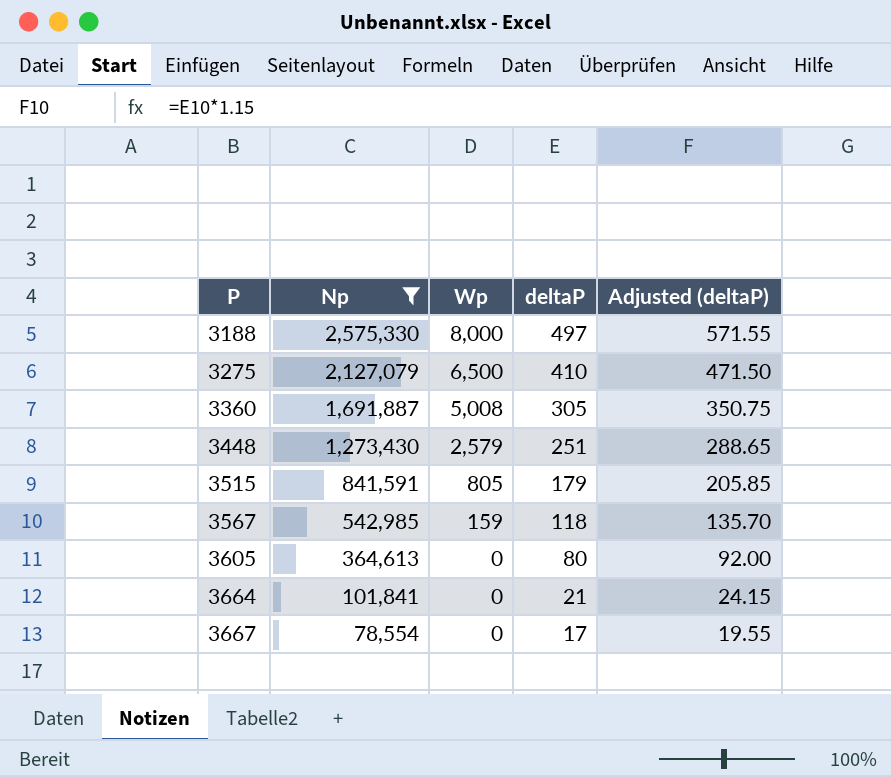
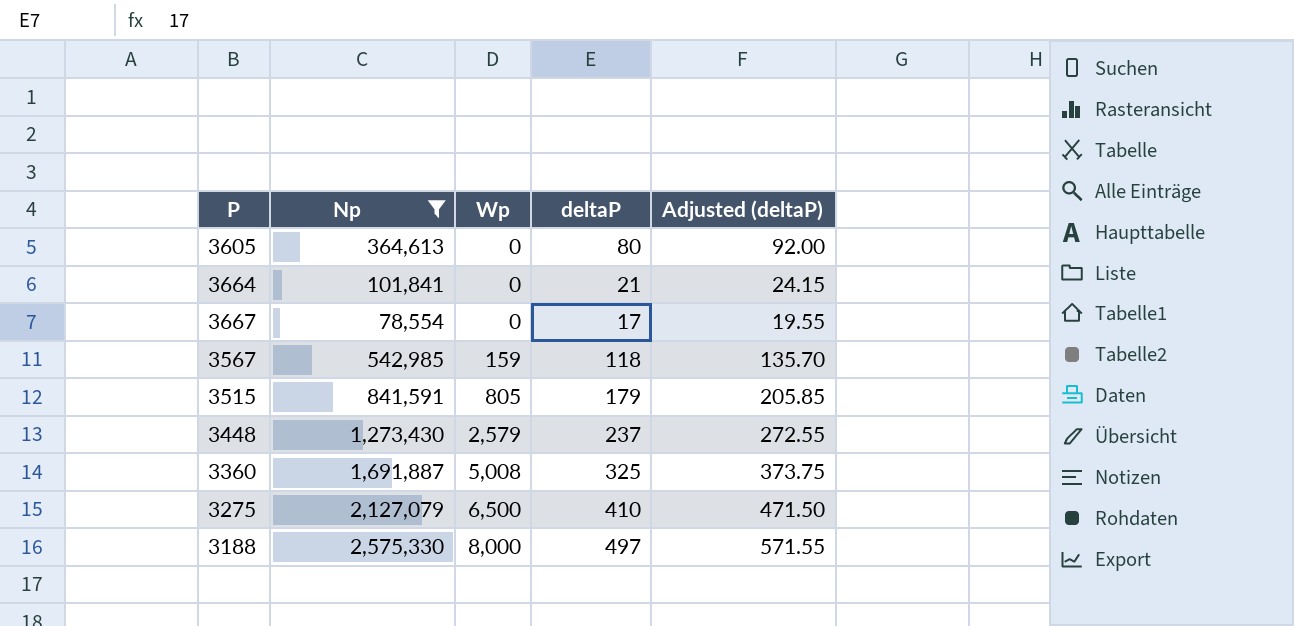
row order: P ascending -> Wp ascending
3448 | deltaP: 251 -> 237
3448 | Adjusted (deltaP): 288.65 -> 272.55
3360 | deltaP: 305 -> 325
3360 | Adjusted (deltaP): 350.75 -> 373.75

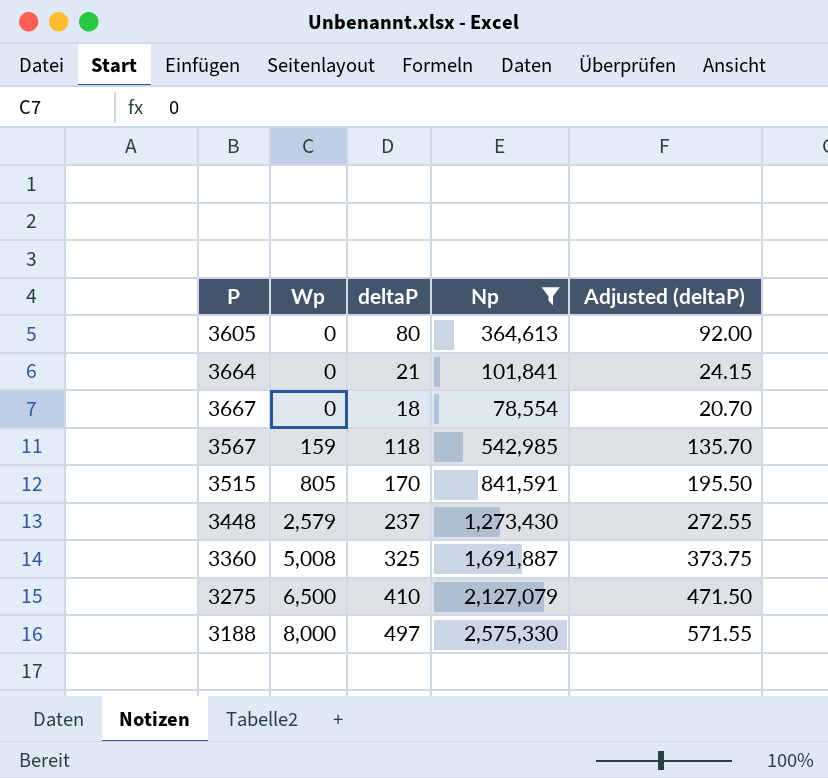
column Np | position: 2 -> 4
3667 | deltaP: 17 -> 18
3667 | Adjusted (deltaP): 19.55 -> 20.70
3515 | deltaP: 179 -> 170
3515 | Adjusted (deltaP): 205.85 -> 195.50

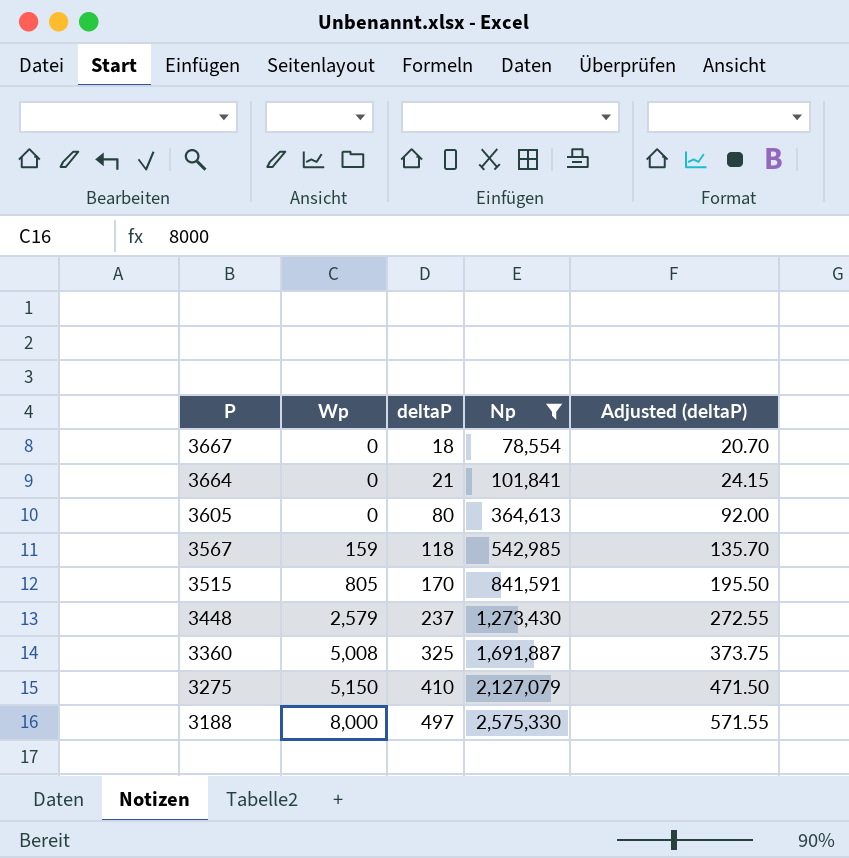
row order: Wp ascending -> P descending
3275 | Wp: 6,500 -> 5,150

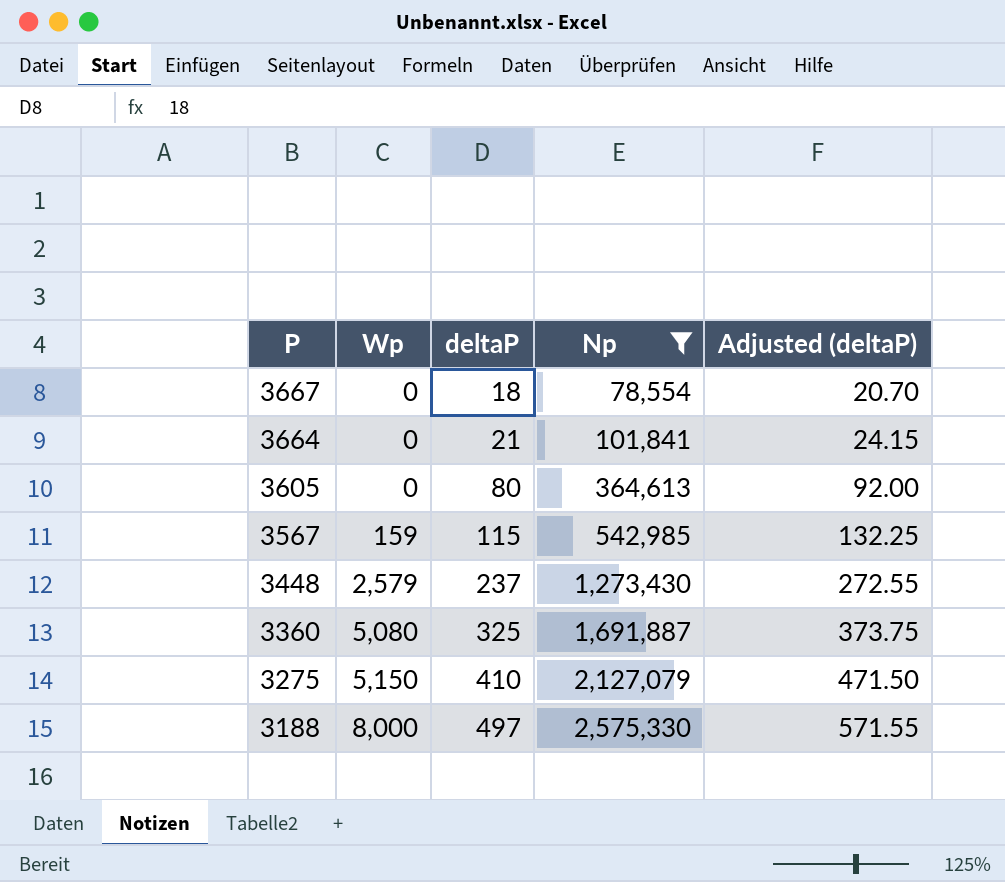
row 3515: 805 | 170 | 841,591 | 195.50 -> none
3567 | deltaP: 118 -> 115
3567 | Adjusted (deltaP): 135.70 -> 132.25
3360 | Wp: 5,008 -> 5,080

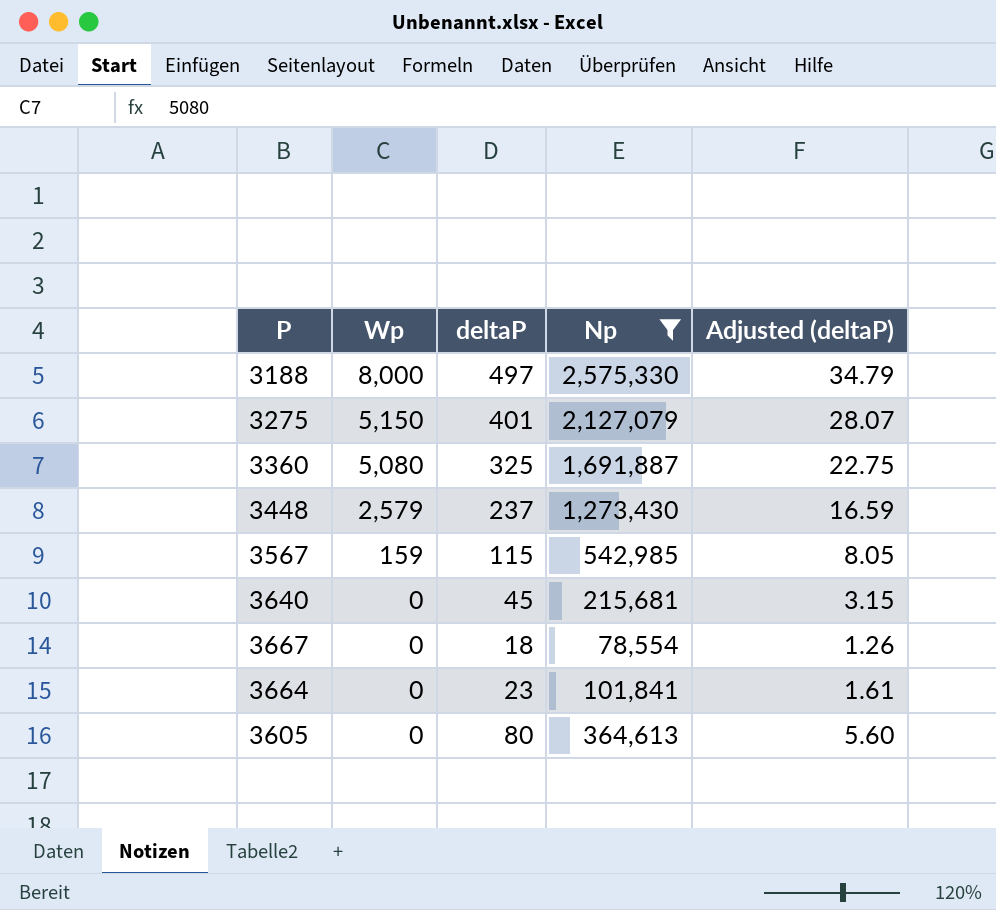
row order: P descending -> Wp descending
column Adjusted (deltaP) | formula: [deltaP] * 1.15 -> [deltaP] * 0.07
3275 | deltaP: 410 -> 401
row 3640: none -> 0 | 45 | 215,681 | 3.15
3664 | deltaP: 21 -> 23

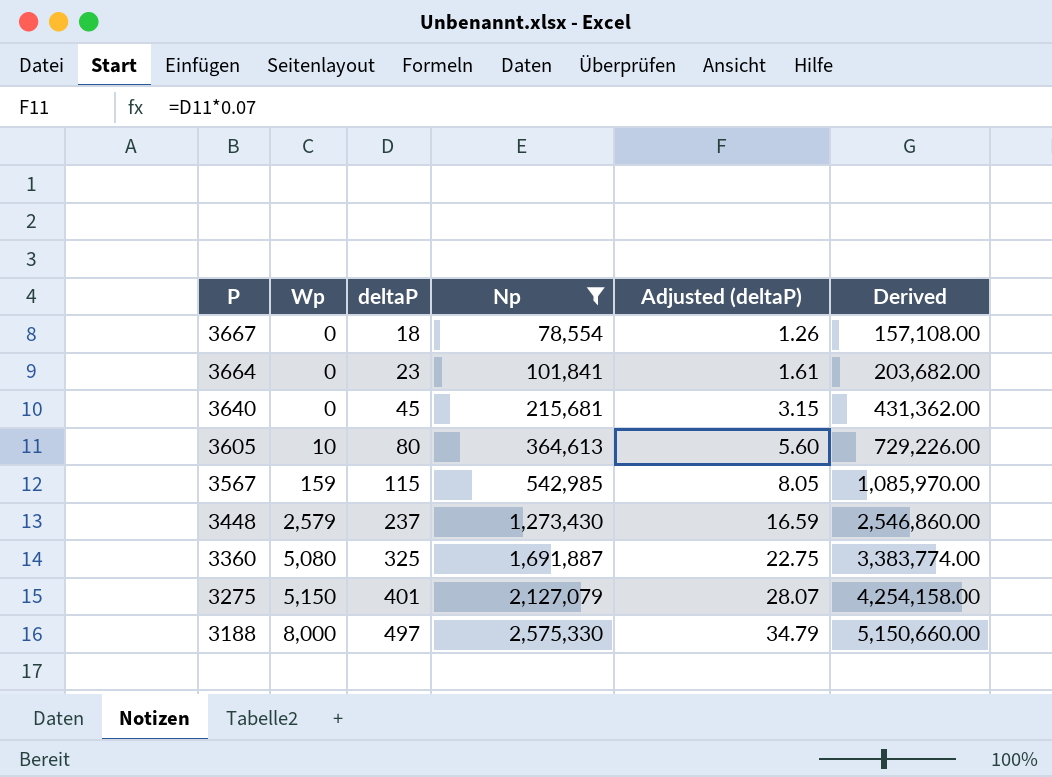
row order: Wp descending -> P descending
column Derived | formula: none -> [Np] * 2
3605 | Wp: 0 -> 10

